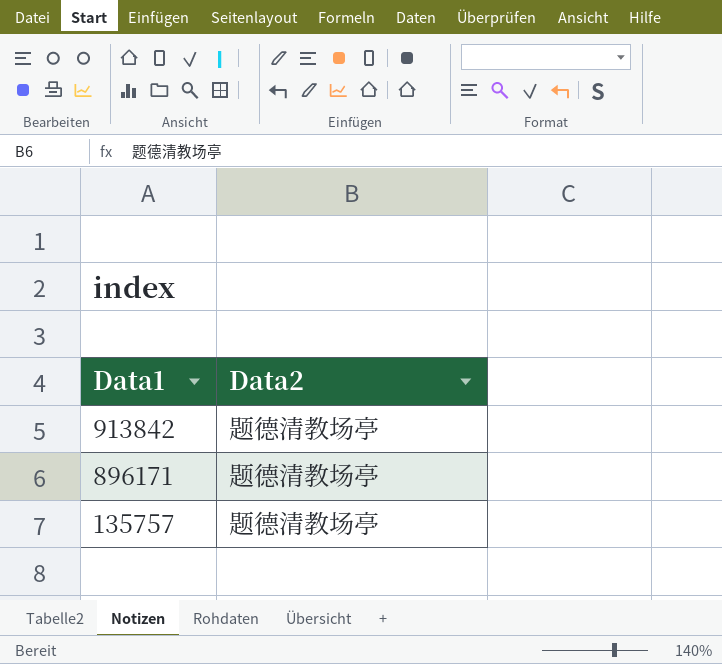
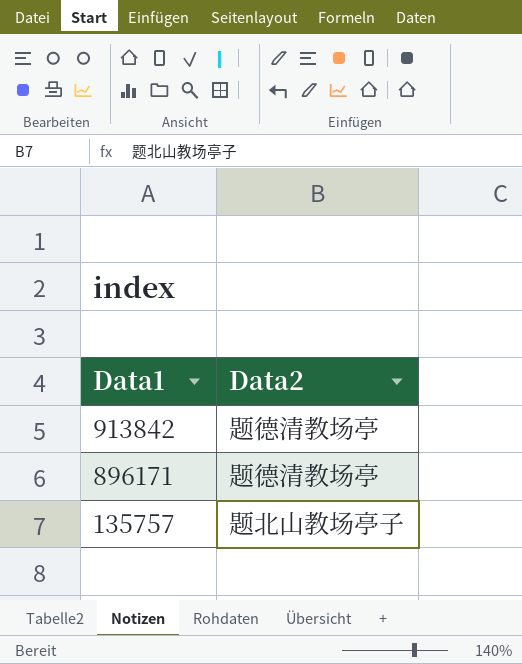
135757 | Data2: 题德清教场亭 -> 题北山教场亭子

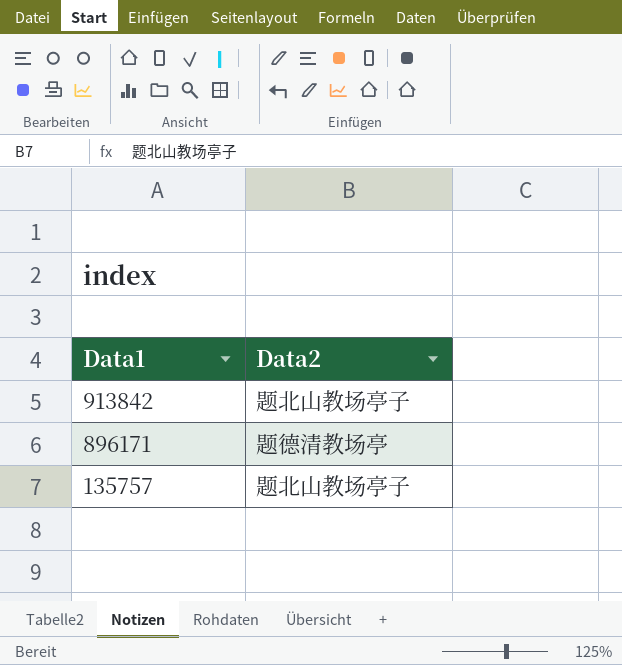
913842 | Data2: 题德清教场亭 -> 题北山教场亭子

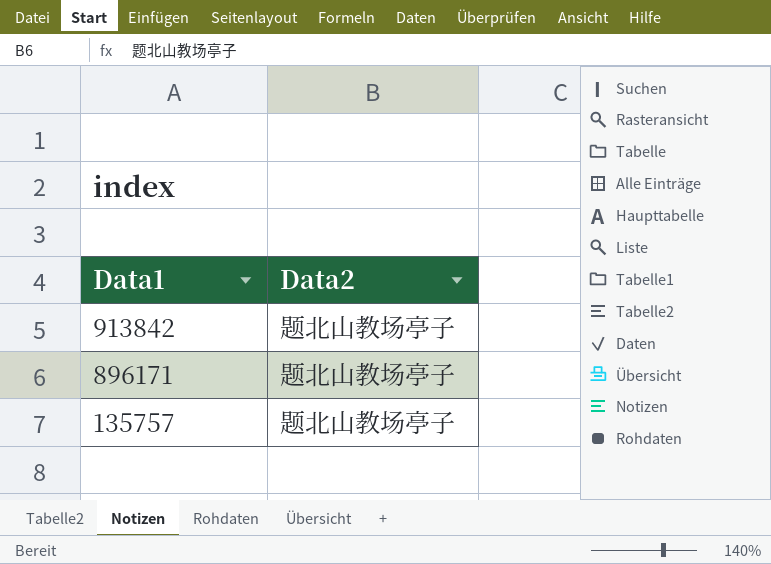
896171 | Data2: 题德清教场亭 -> 题北山教场亭子

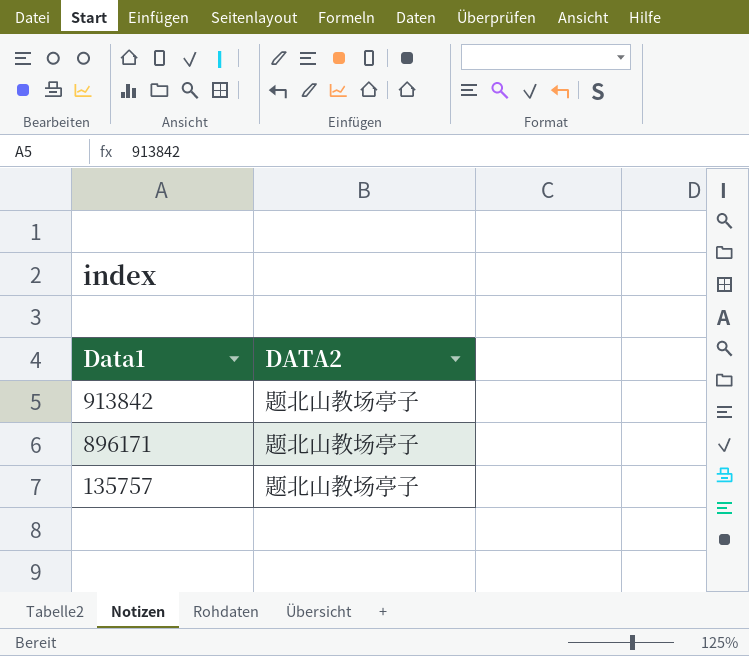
column name: Data2 -> DATA2

